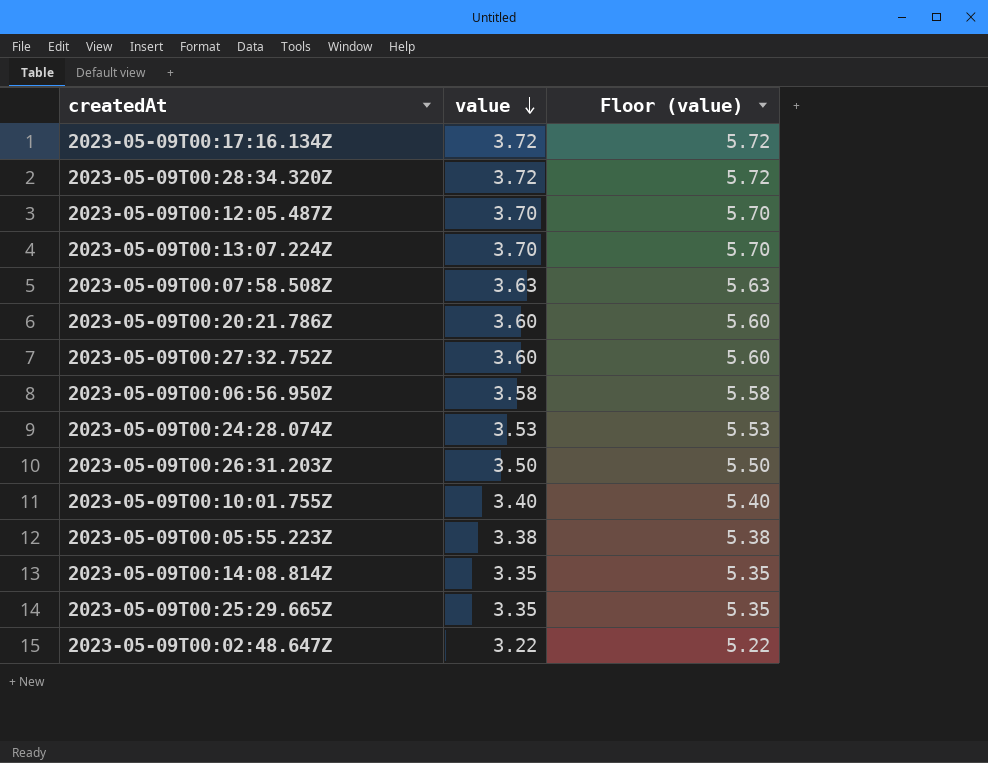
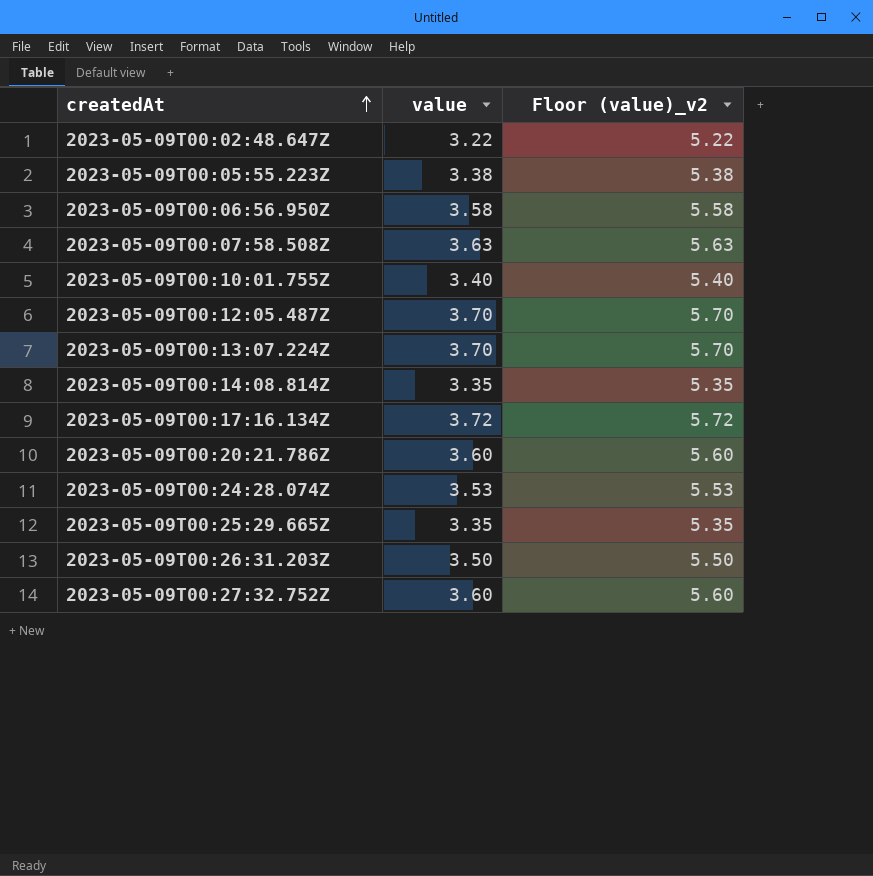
row order: value descending -> createdAt ascending
column name: Floor (value) -> Floor (value)_v2
row 2023-05-09T00:28:34.320Z: 3.72 | 5.72 -> none

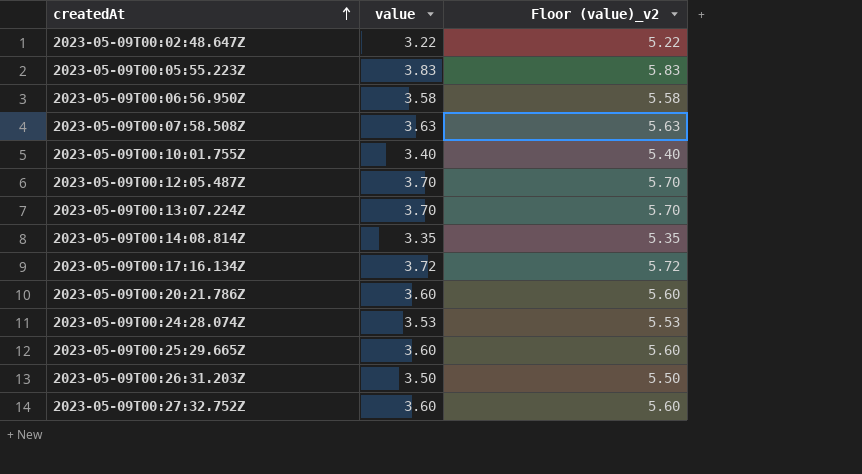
2023-05-09T00:05:55.223Z | value: 3.38 -> 3.83
2023-05-09T00:05:55.223Z | Floor (value)_v2: 5.38 -> 5.83
2023-05-09T00:25:29.665Z | value: 3.35 -> 3.60
2023-05-09T00:25:29.665Z | Floor (value)_v2: 5.35 -> 5.60

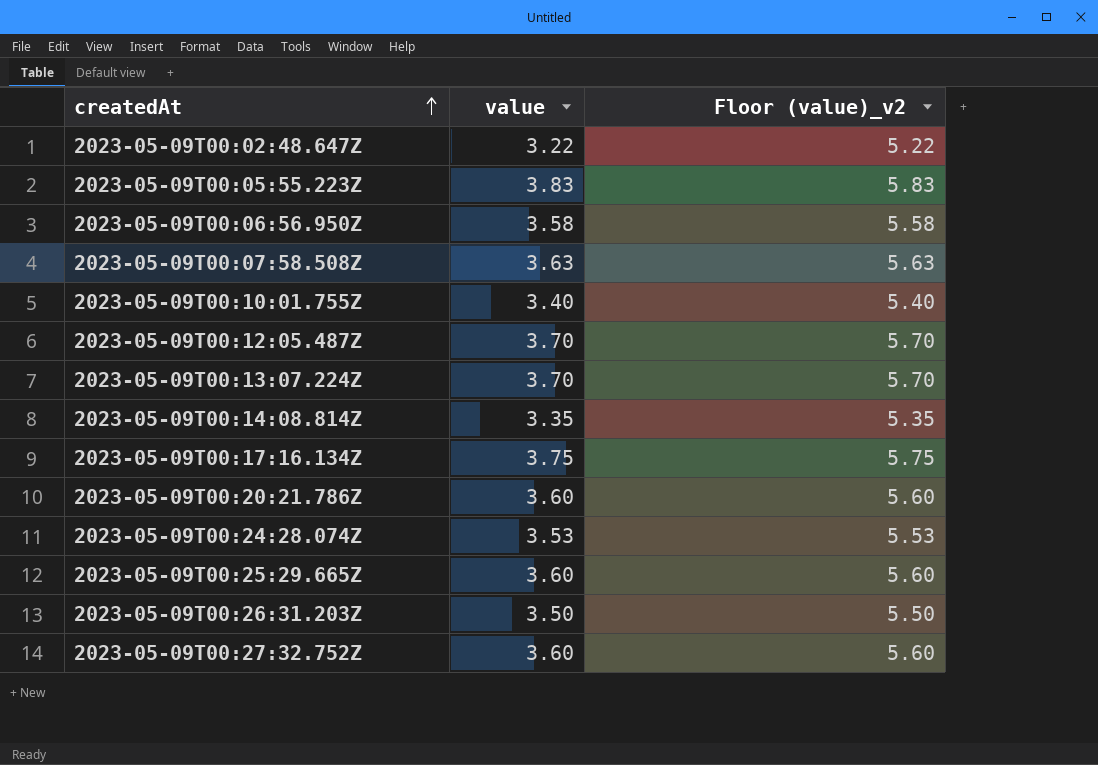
2023-05-09T00:17:16.134Z | value: 3.72 -> 3.75
2023-05-09T00:17:16.134Z | Floor (value)_v2: 5.72 -> 5.75

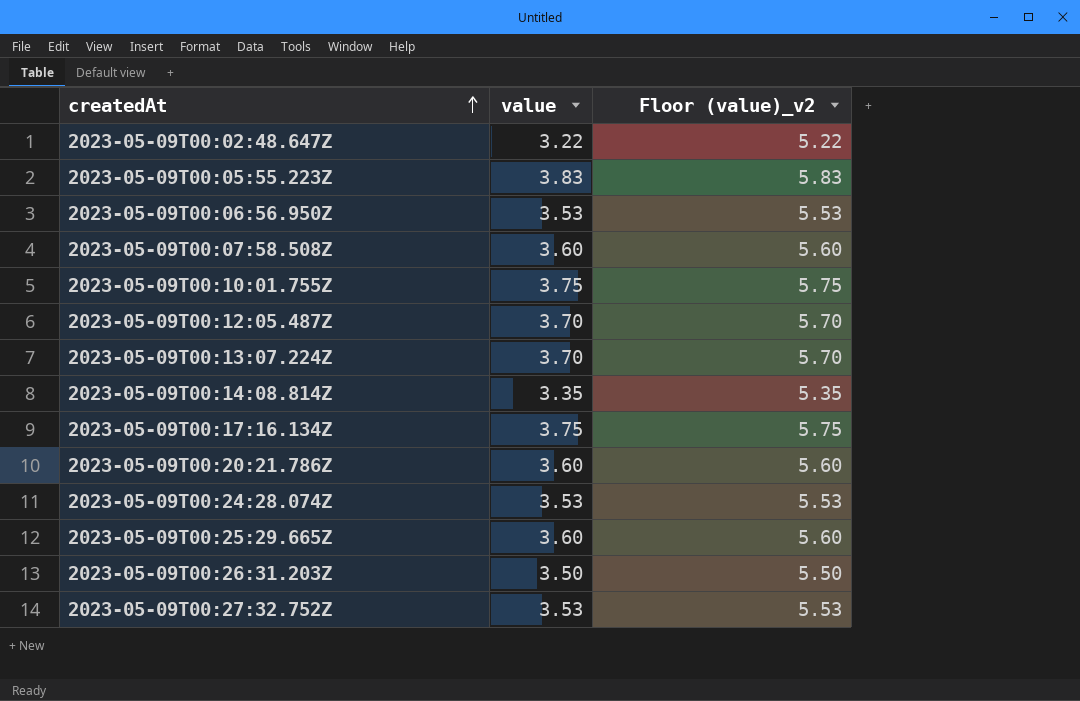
2023-05-09T00:06:56.950Z | value: 3.58 -> 3.53
2023-05-09T00:06:56.950Z | Floor (value)_v2: 5.58 -> 5.53
2023-05-09T00:07:58.508Z | value: 3.63 -> 3.60
2023-05-09T00:07:58.508Z | Floor (value)_v2: 5.63 -> 5.60
2023-05-09T00:10:01.755Z | value: 3.40 -> 3.75
2023-05-09T00:10:01.755Z | Floor (value)_v2: 5.40 -> 5.75
2023-05-09T00:27:32.752Z | value: 3.60 -> 3.53
2023-05-09T00:27:32.752Z | Floor (value)_v2: 5.60 -> 5.53

